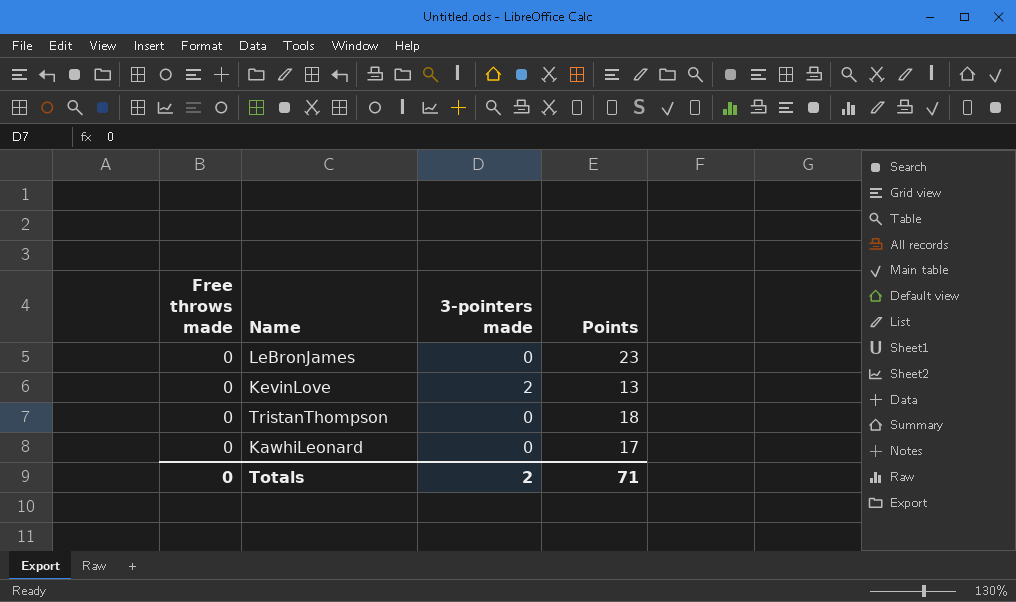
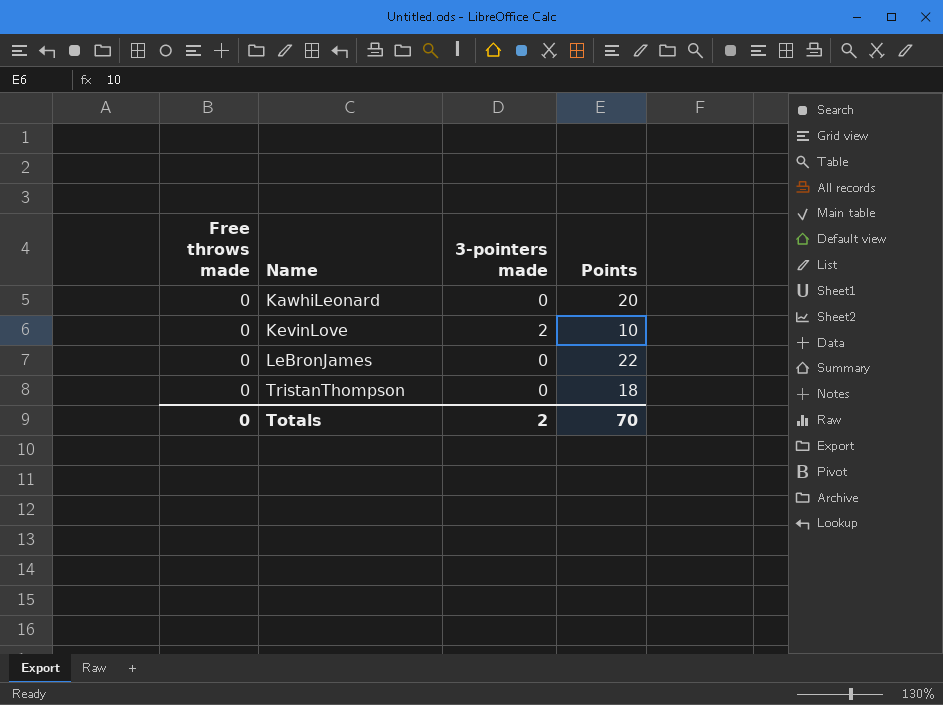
row order: none -> Name ascending
KawhiLeonard | Points: 17 -> 20
KevinLove | Points: 13 -> 10
LeBronJames | Points: 23 -> 22
Totals | Points: 71 -> 70

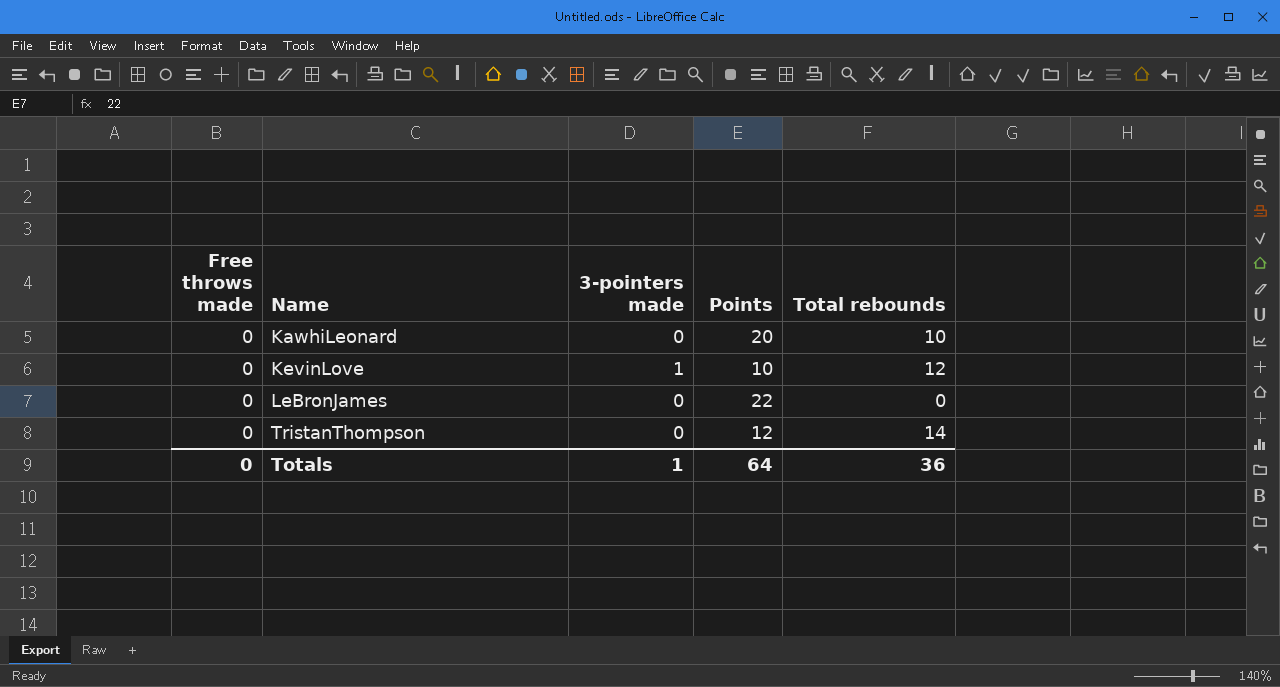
column Total rebounds | position: none -> 5
KevinLove | 3-pointers made: 2 -> 1
TristanThompson | Points: 18 -> 12
Totals | 3-pointers made: 2 -> 1
Totals | Points: 70 -> 64

